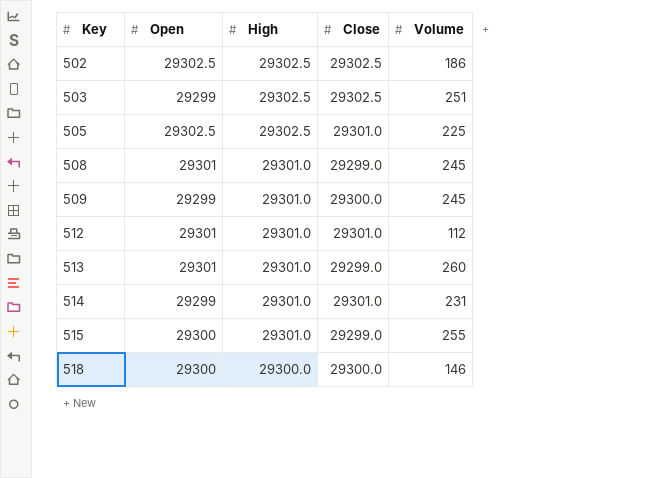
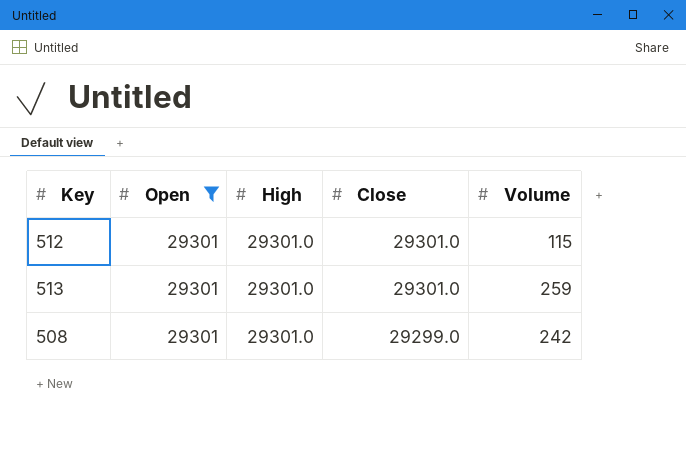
filter: none -> Open = 29301
row order: Key ascending -> Close descending
512 | Volume: 112 -> 115
513 | Close: 29299.0 -> 29301.0
513 | Volume: 260 -> 259
508 | Volume: 245 -> 242

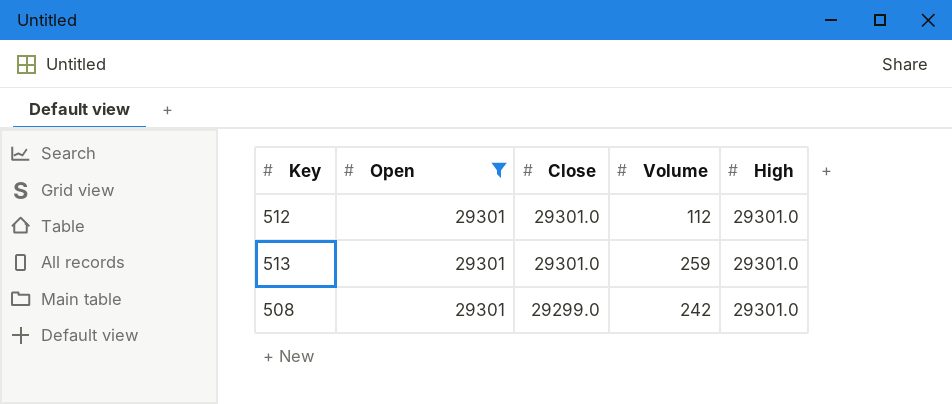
column High | position: 3 -> 5
512 | Volume: 115 -> 112

